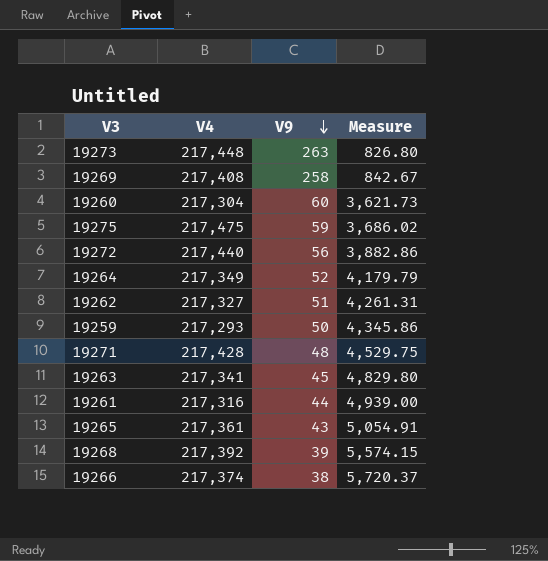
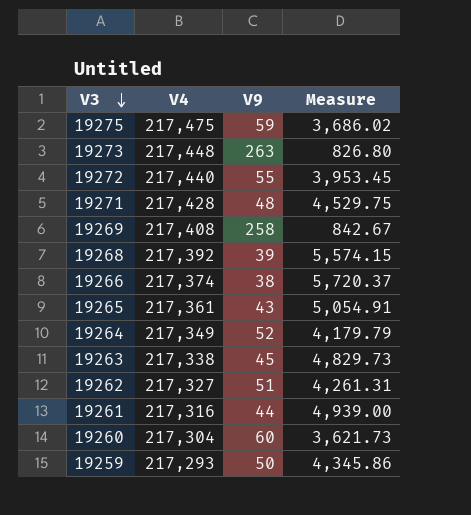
row order: V9 descending -> V3 descending
19272 | V9: 56 -> 55
19272 | Measure: 3,882.86 -> 3,953.45
19263 | V4: 217,341 -> 217,338
19263 | Measure: 4,829.80 -> 4,829.73

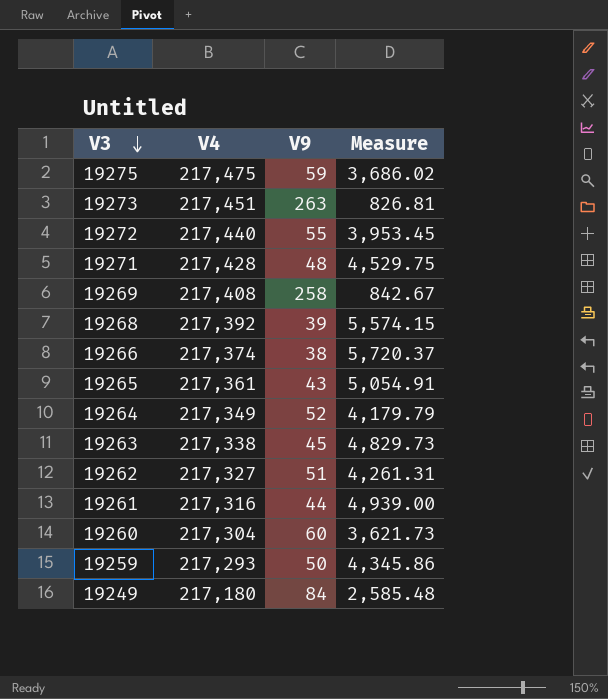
19273 | V4: 217,448 -> 217,451
19273 | Measure: 826.80 -> 826.81
row 19249: none -> 217,180 | 84 | 2,585.48

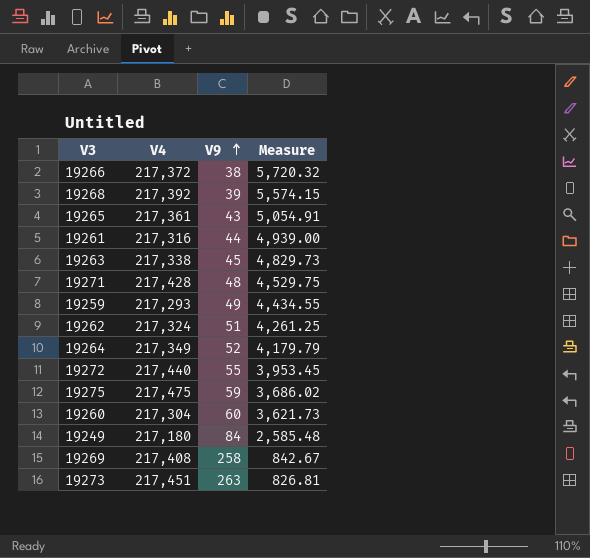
row order: V3 descending -> V9 ascending
19266 | V4: 217,374 -> 217,372
19266 | Measure: 5,720.37 -> 5,720.32
19259 | V9: 50 -> 49
19259 | Measure: 4,345.86 -> 4,434.55
19262 | V4: 217,327 -> 217,324
19262 | Measure: 4,261.31 -> 4,261.25

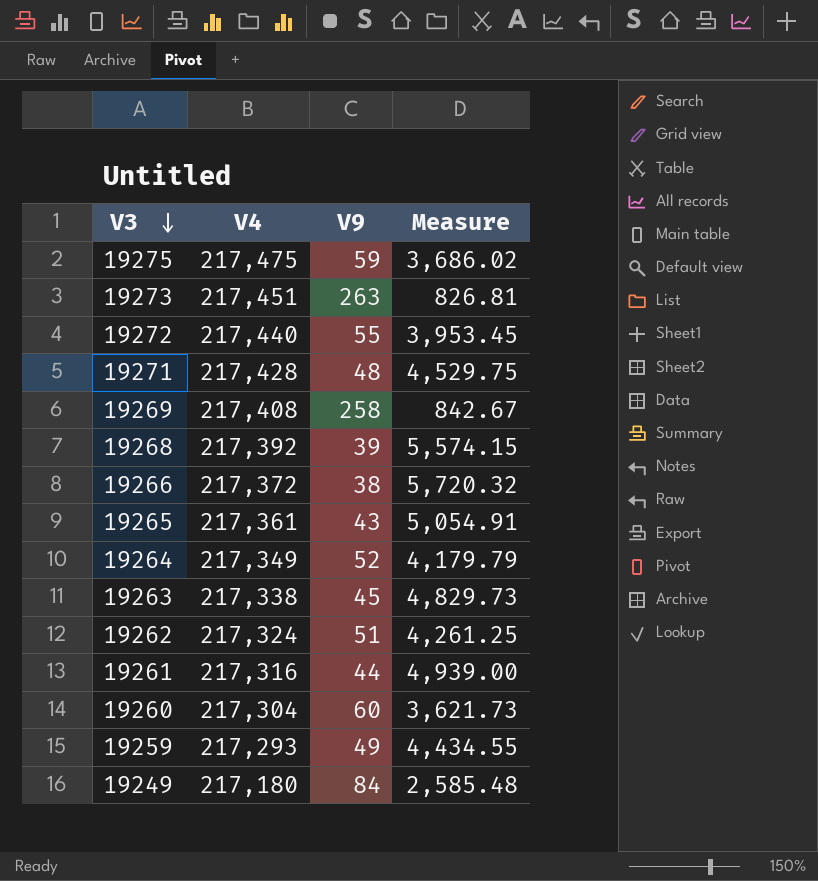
row order: V9 ascending -> V3 descending

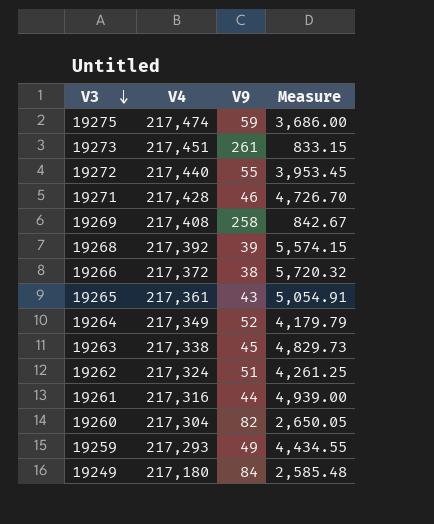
19275 | V4: 217,475 -> 217,474
19275 | Measure: 3,686.02 -> 3,686.00
19273 | V9: 263 -> 261
19273 | Measure: 826.81 -> 833.15
19271 | V9: 48 -> 46
19271 | Measure: 4,529.75 -> 4,726.70
19260 | V9: 60 -> 82
19260 | Measure: 3,621.73 -> 2,650.05

